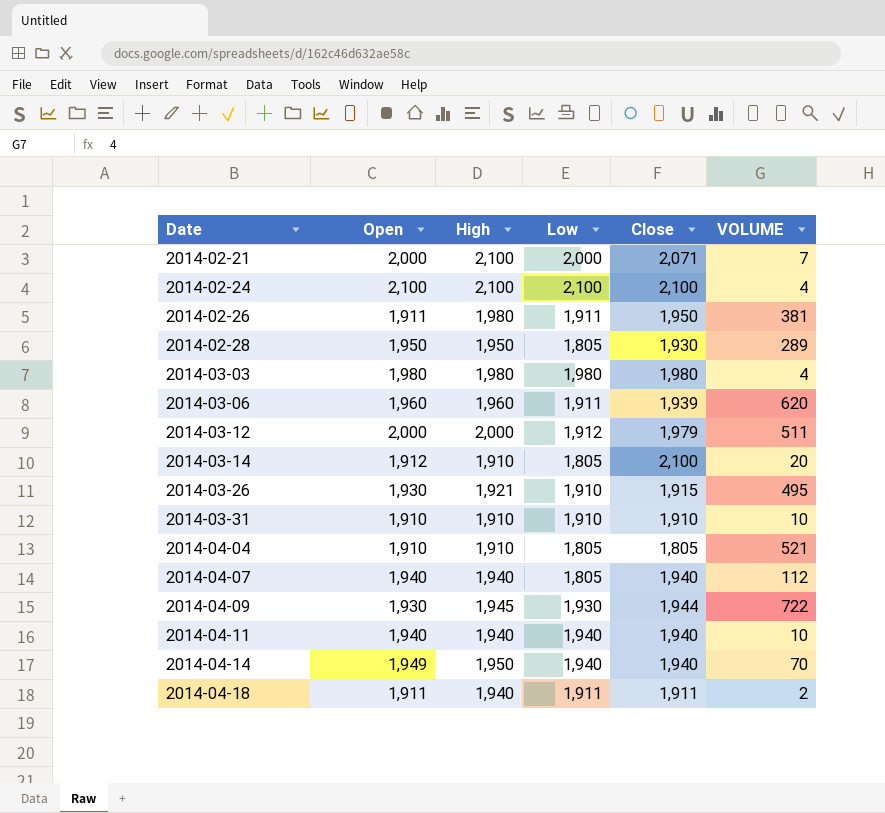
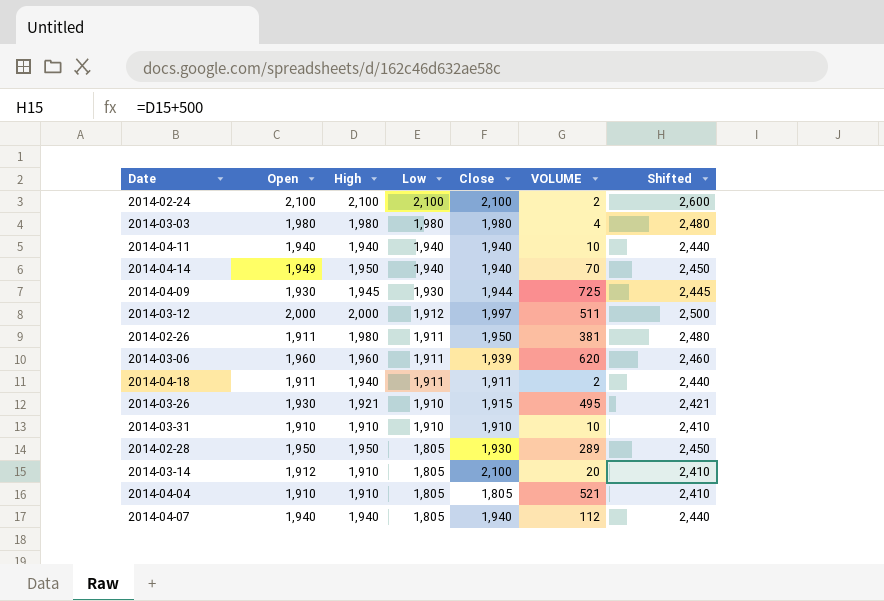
row order: Date ascending -> Low descending
column Shifted | formula: none -> [High] + 500
row 2014-02-21: 2,000 | 2,100 | 2,000 | 2,071 | 7 -> none
2014-02-24 | VOLUME: 4 -> 2
2014-04-09 | VOLUME: 722 -> 725
2014-03-12 | Close: 1,979 -> 1,997

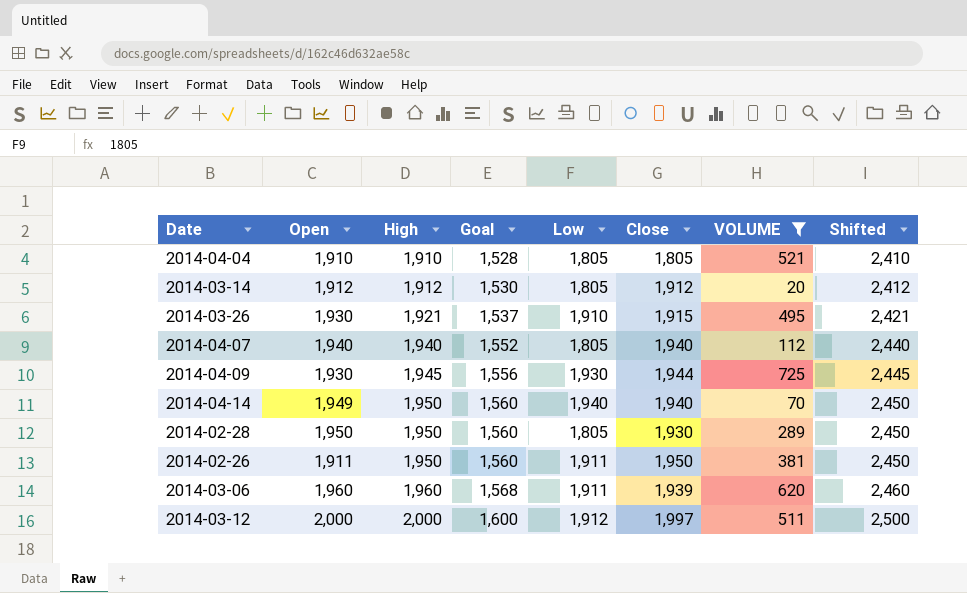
filter: none -> VOLUME >= 20
row order: Low descending -> High ascending
column Goal | formula: none -> [High] * 0.8
2014-03-14 | High: 1,910 -> 1,912
2014-03-14 | Close: 2,100 -> 1,912
2014-03-14 | Shifted: 2,410 -> 2,412
2014-02-26 | High: 1,980 -> 1,950
2014-02-26 | Shifted: 2,480 -> 2,450

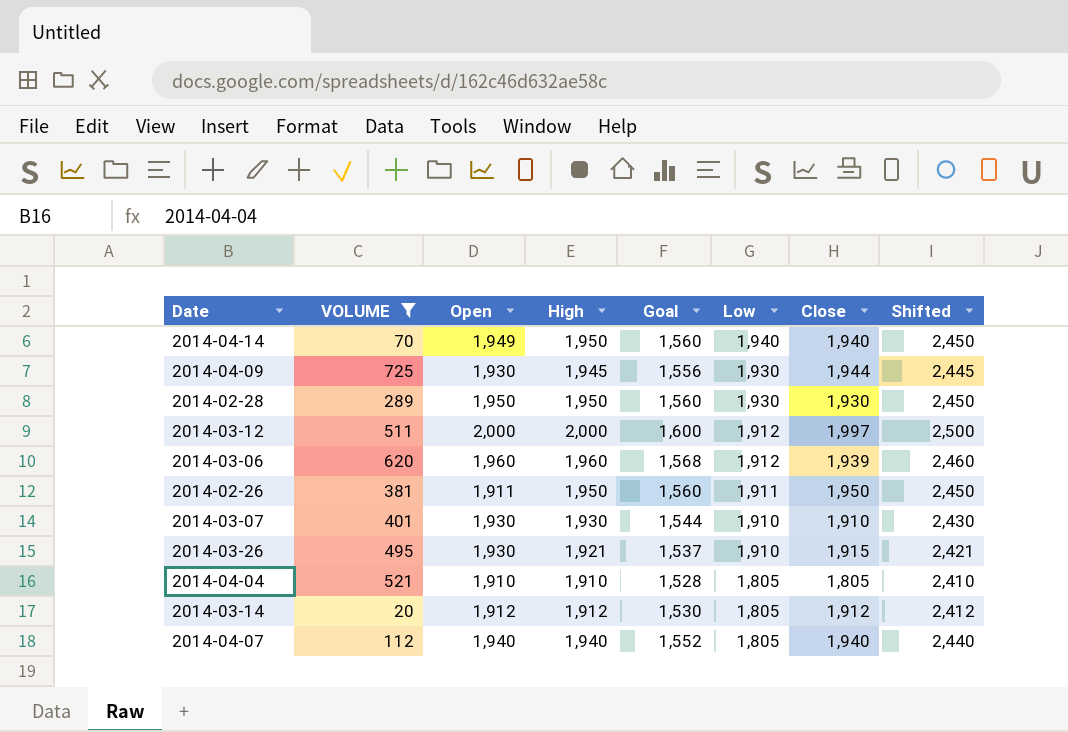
row order: High ascending -> Low descending
column VOLUME | position: 7 -> 2
2014-02-28 | Low: 1,805 -> 1,930
2014-03-06 | Low: 1,911 -> 1,912
row 2014-03-07: none -> 401 | 1,930 | 1,930 | 1,544 | 1,910 | 1,910 | 2,430

